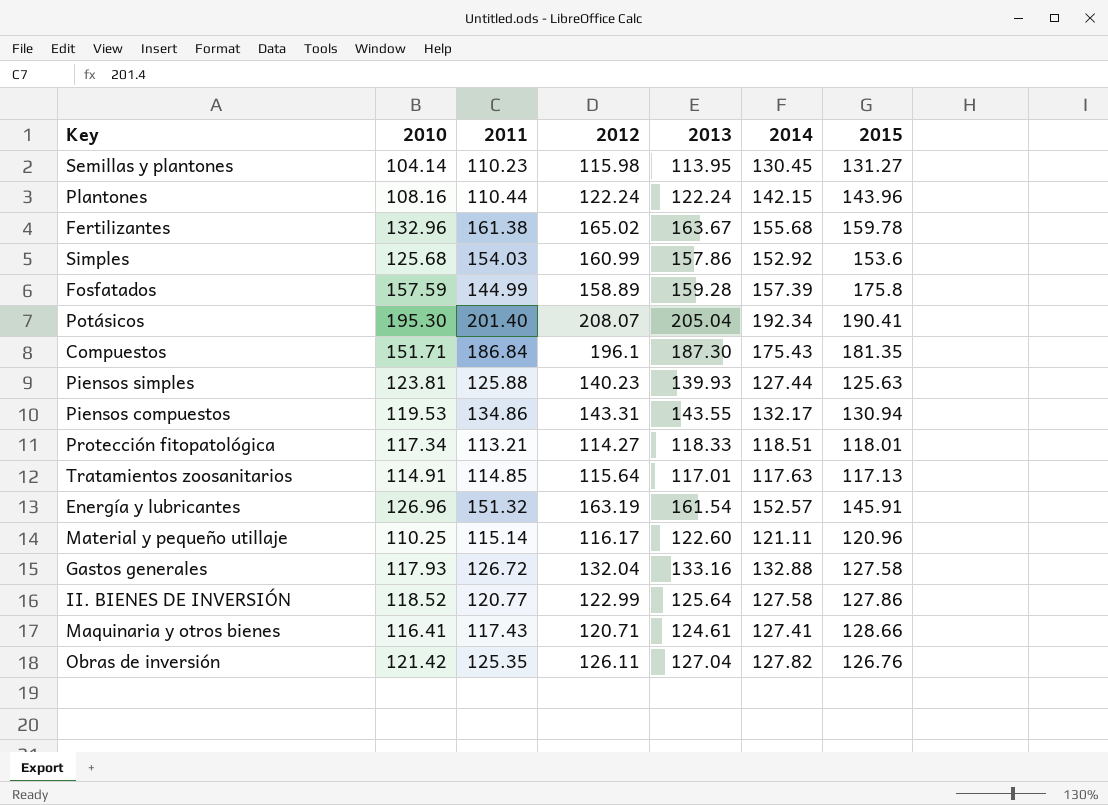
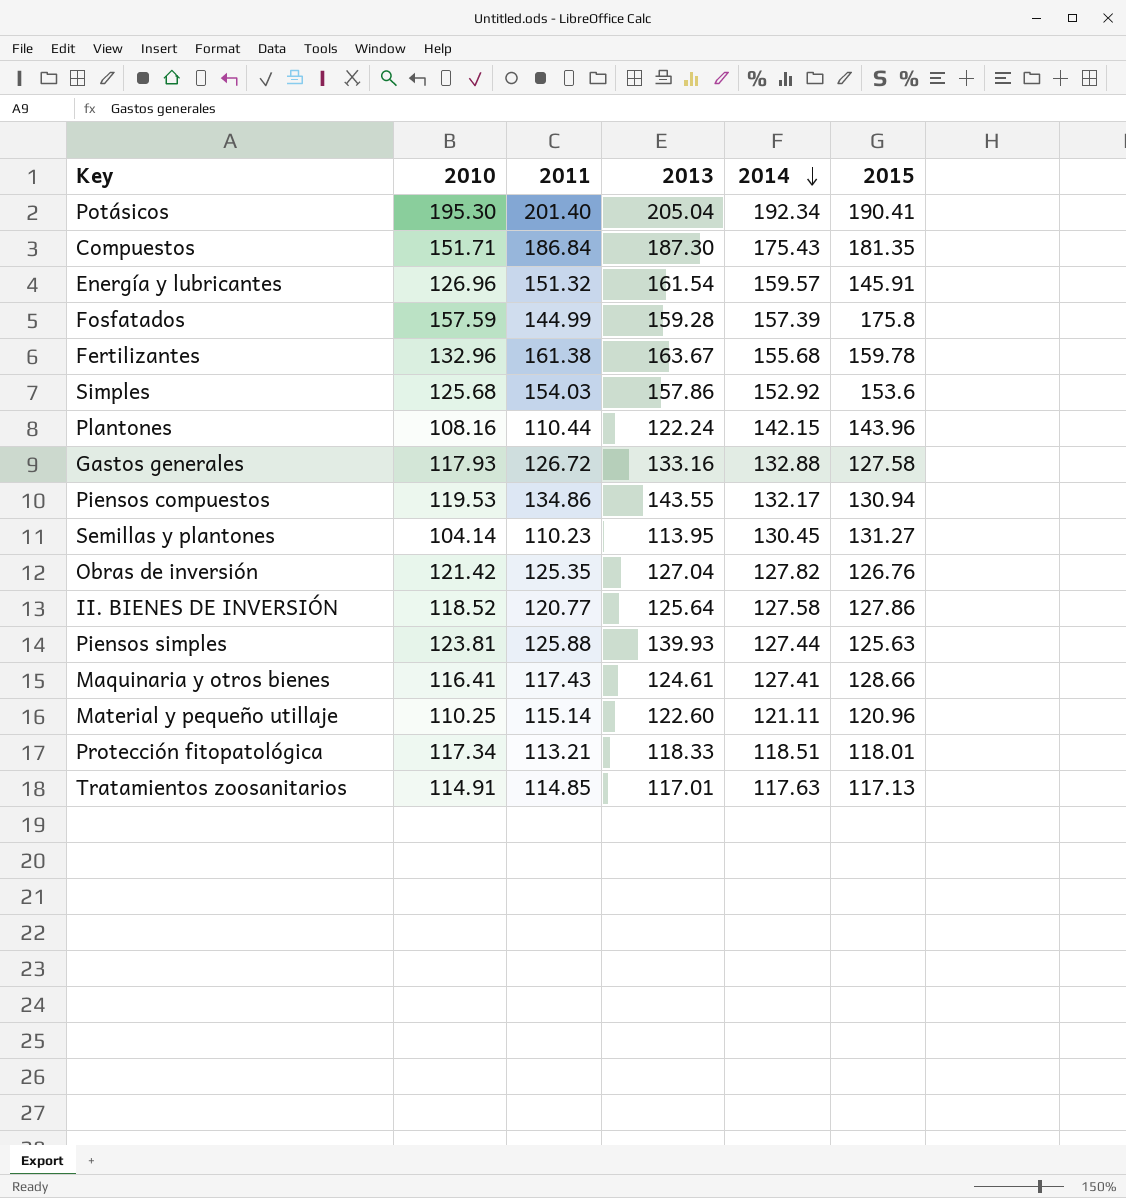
row order: none -> 2014 descending
column 2012 | position: 4 -> none
Energía y lubricantes | 2014: 152.57 -> 159.57

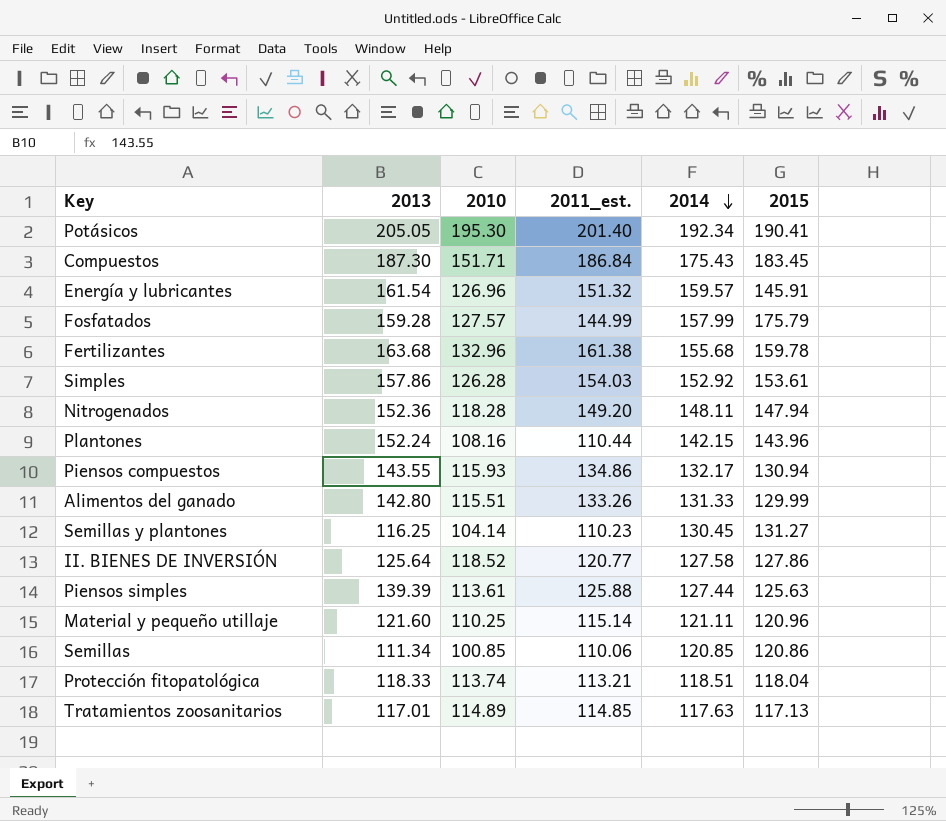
column 2013 | position: 4 -> 2
column name: 2011 -> 2011_est.
row Gastos generales: 117.93 | 126.72 | 133.16 | 132.88 | 127.58 -> none
row Obras de inversión: 121.42 | 125.35 | 127.04 | 127.82 | 126.76 -> none
row Maquinaria y otros bienes: 116.41 | 117.43 | 124.61 | 127.41 | 128.66 -> none
Potásicos | 2013: 205.04 -> 205.05
Compuestos | 2015: 181.35 -> 183.45
Fosfatados | 2010: 157.59 -> 127.57
Fosfatados | 2014: 157.39 -> 157.99
Fosfatados | 2015: 175.8 -> 175.79
Fertilizantes | 2013: 163.67 -> 163.68
Simples | 2010: 125.68 -> 126.28
Simples | 2015: 153.6 -> 153.61
row Nitrogenados: none -> 152.36 | 118.28 | 149.20 | 148.11 | 147.94
Plantones | 2013: 122.24 -> 152.24
Piensos compuestos | 2010: 119.53 -> 115.93
row Alimentos del ganado: none -> 142.80 | 115.51 | 133.26 | 131.33 | 129.99
Semillas y plantones | 2013: 113.95 -> 116.25
Piensos simples | 2013: 139.93 -> 139.39
Piensos simples | 2010: 123.81 -> 113.61
Material y pequeño utillaje | 2013: 122.60 -> 121.60
row Semillas: none -> 111.34 | 100.85 | 110.06 | 120.85 | 120.86
Protección fitopatológica | 2010: 117.34 -> 113.74
Protección fitopatológica | 2015: 118.01 -> 118.04
Tratamientos zoosanitarios | 2010: 114.91 -> 114.89

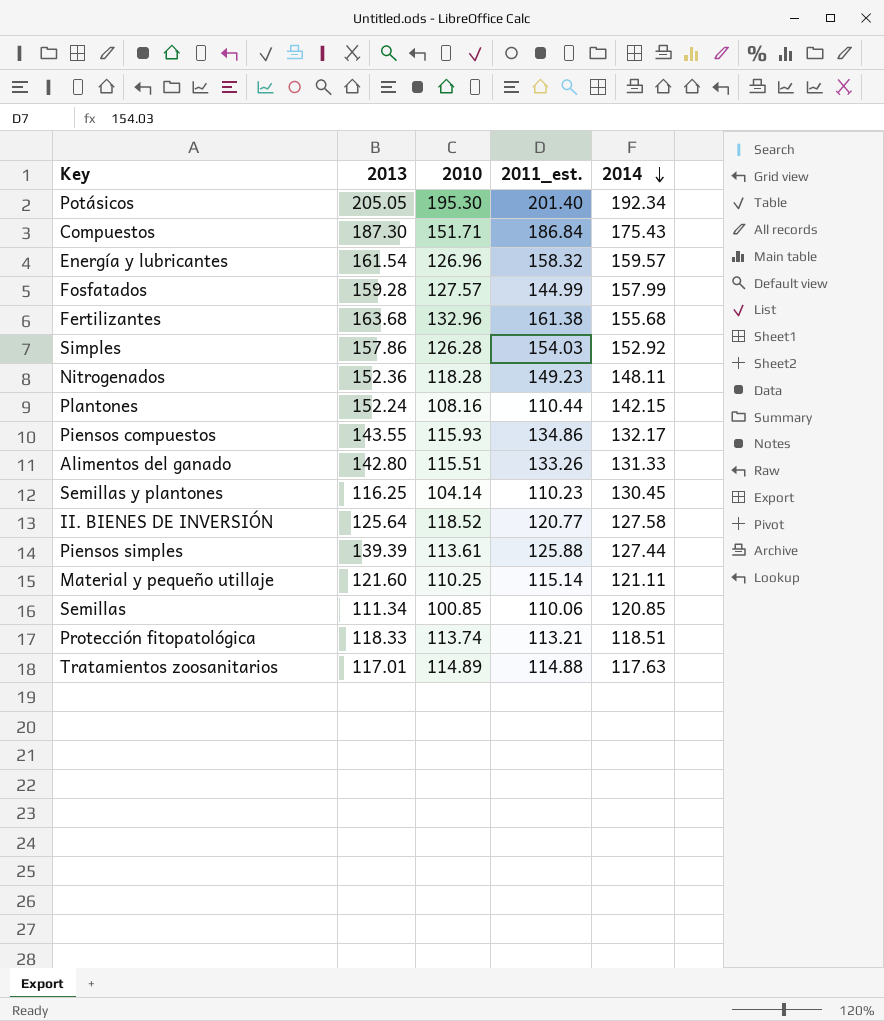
column 2015 | position: 6 -> none
Energía y lubricantes | 2011_est.: 151.32 -> 158.32
Nitrogenados | 2011_est.: 149.20 -> 149.23
Tratamientos zoosanitarios | 2011_est.: 114.85 -> 114.88

